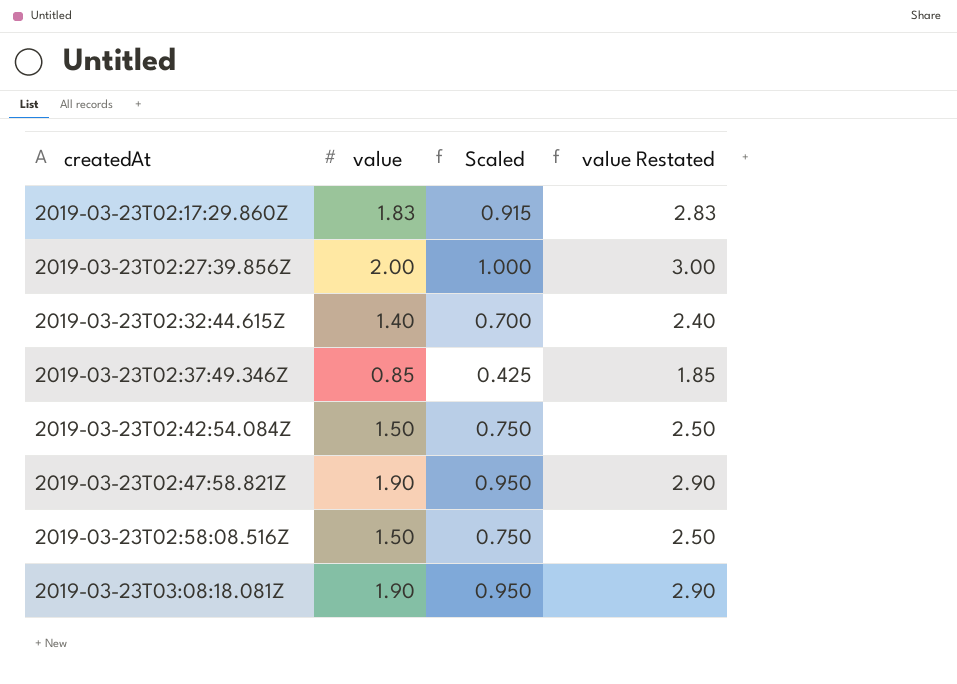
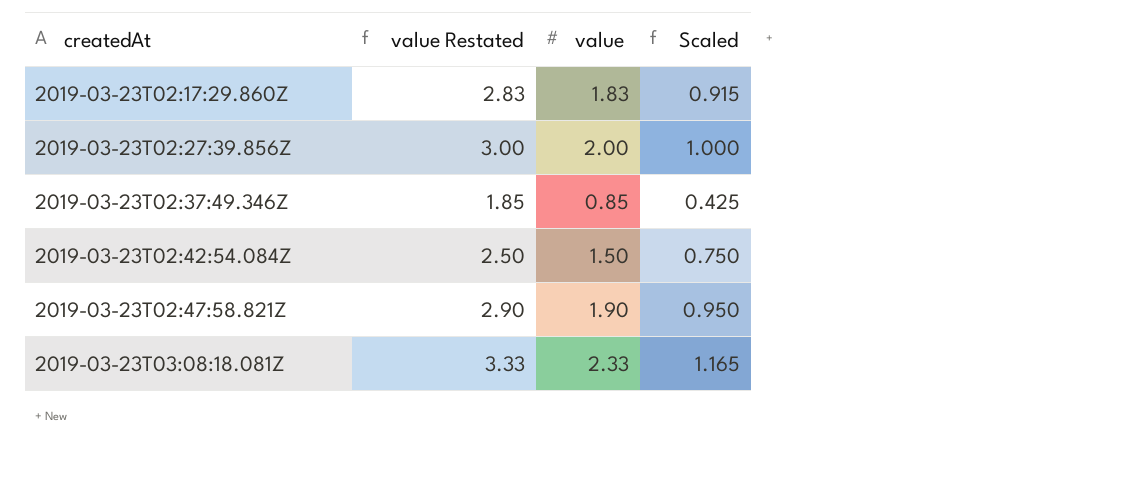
column value Restated | position: 4 -> 2
row 2019-03-23T02:32:44.615Z: 1.40 | 0.700 | 2.40 -> none
row 2019-03-23T02:58:08.516Z: 1.50 | 0.750 | 2.50 -> none
2019-03-23T03:08:18.081Z | value Restated: 2.90 -> 3.33
2019-03-23T03:08:18.081Z | value: 1.90 -> 2.33
2019-03-23T03:08:18.081Z | Scaled: 0.950 -> 1.165

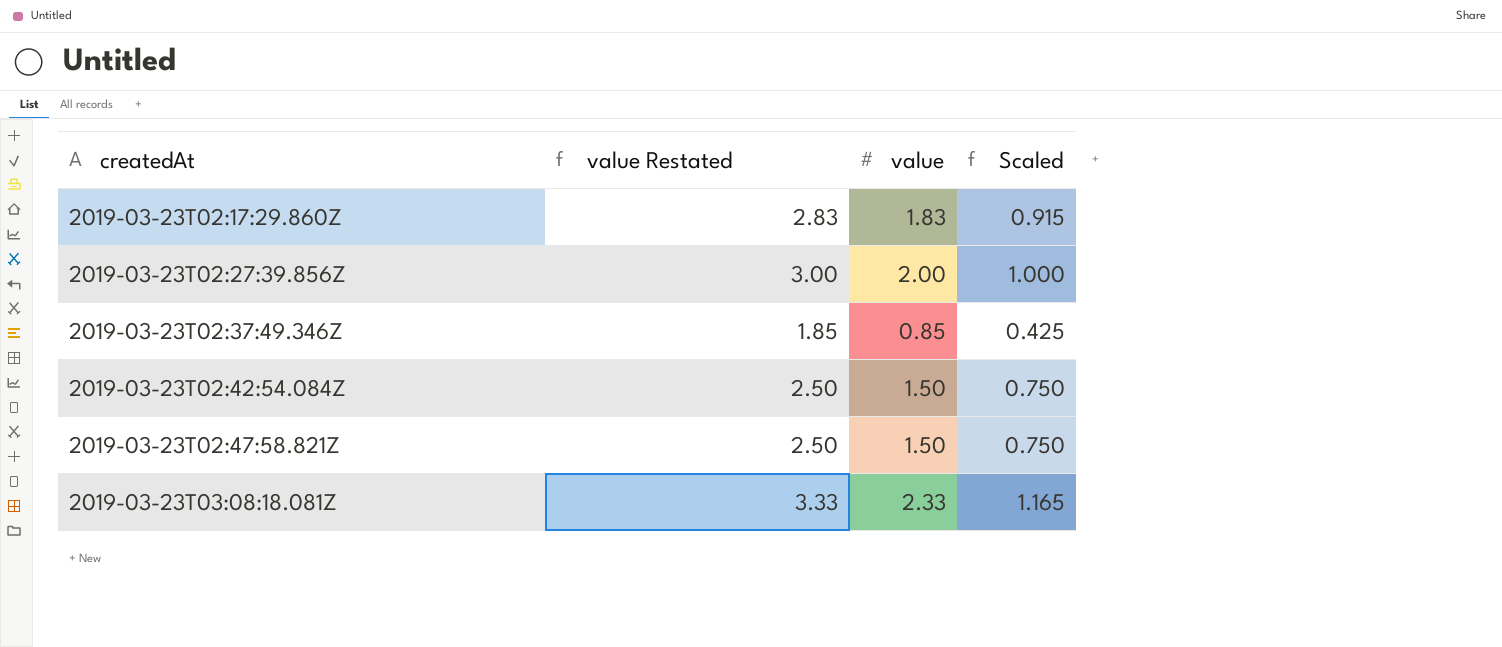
2019-03-23T02:47:58.821Z | value Restated: 2.90 -> 2.50
2019-03-23T02:47:58.821Z | value: 1.90 -> 1.50
2019-03-23T02:47:58.821Z | Scaled: 0.950 -> 0.750

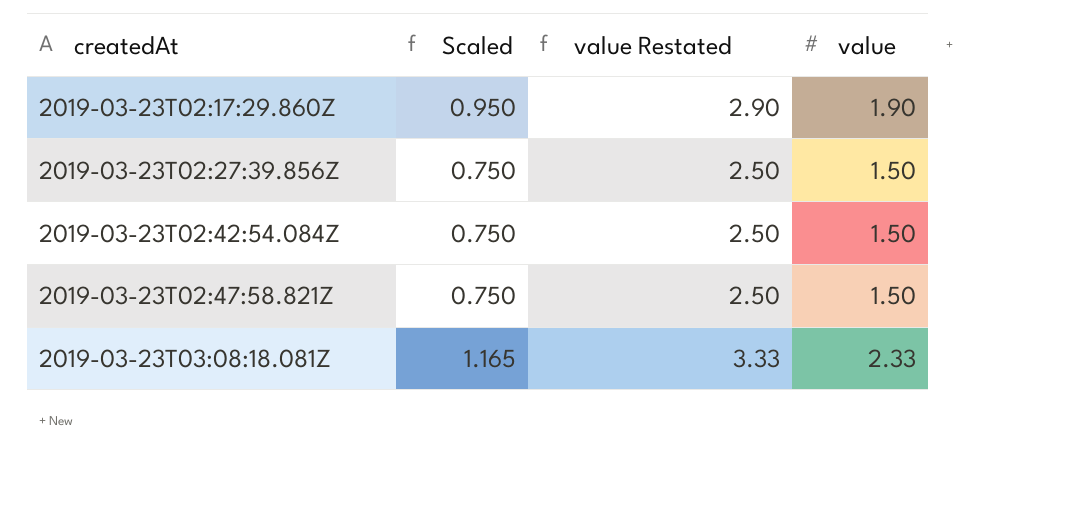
column Scaled | position: 4 -> 2
row 2019-03-23T02:37:49.346Z: 1.85 | 0.85 | 0.425 -> none
2019-03-23T02:17:29.860Z | Scaled: 0.915 -> 0.950
2019-03-23T02:17:29.860Z | value Restated: 2.83 -> 2.90
2019-03-23T02:17:29.860Z | value: 1.83 -> 1.90
2019-03-23T02:27:39.856Z | Scaled: 1.000 -> 0.750
2019-03-23T02:27:39.856Z | value Restated: 3.00 -> 2.50
2019-03-23T02:27:39.856Z | value: 2.00 -> 1.50

